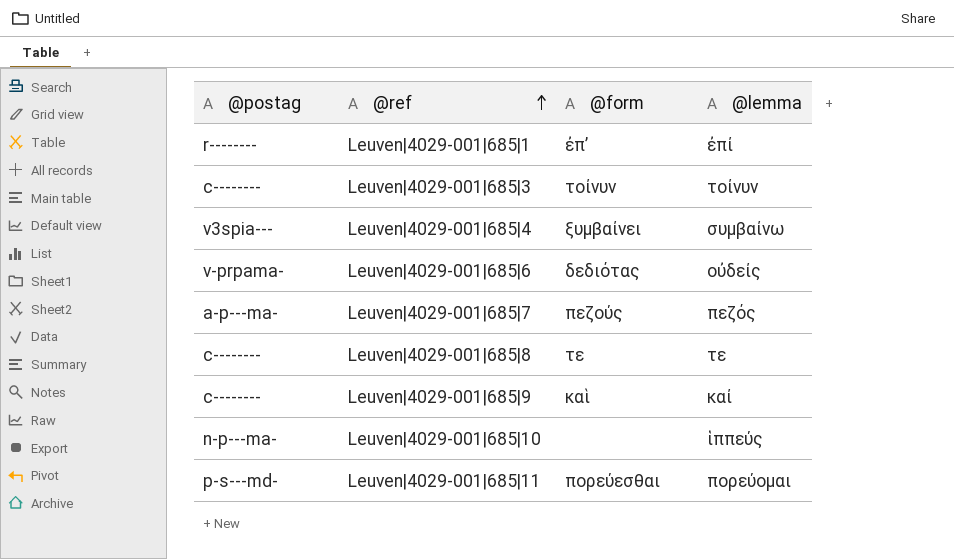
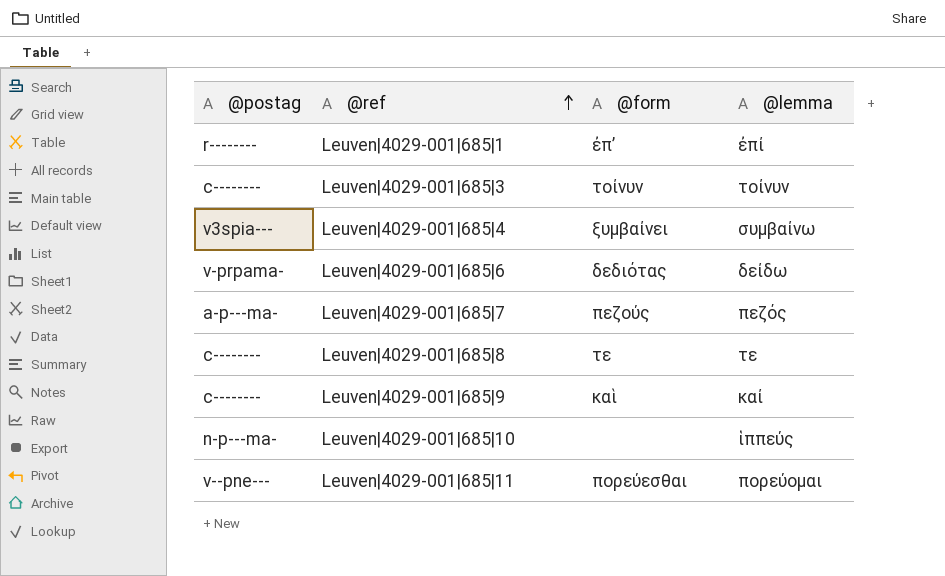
Leuven|4029-001|685|6 | @lemma: οὐδείς -> δείδω
Leuven|4029-001|685|11 | @postag: p-s---md- -> v--pne---

